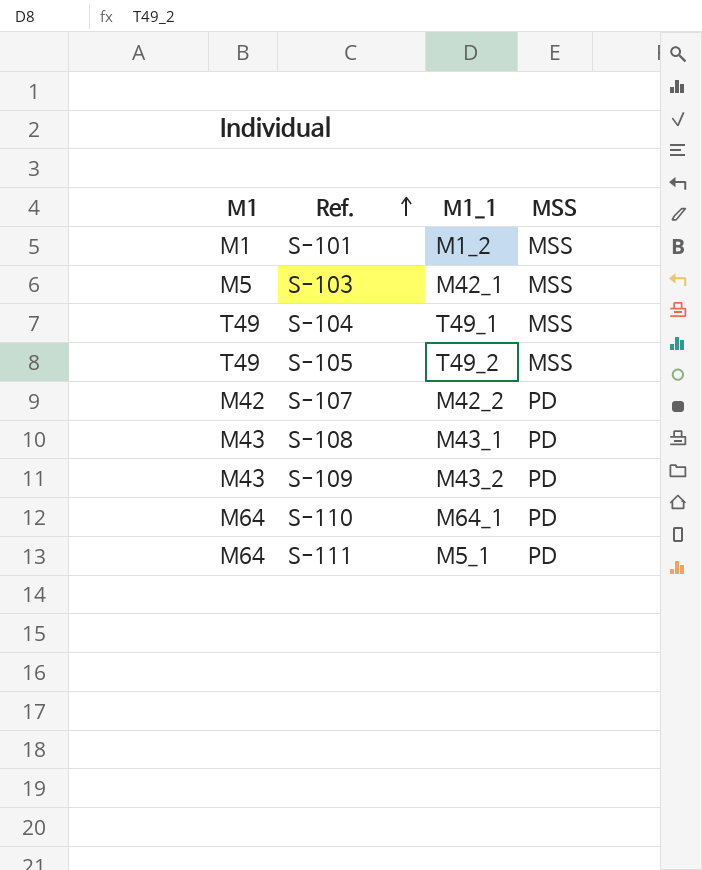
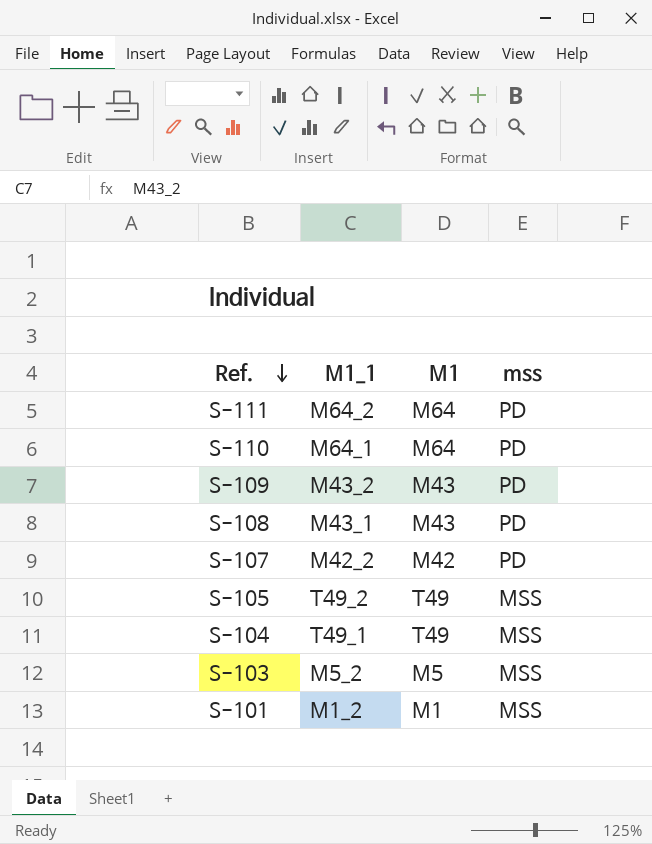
row order: Ref. ascending -> Ref. descending
column M1 | position: 1 -> 3
column name: MSS -> mss
S-111 | M1_1: M5_1 -> M64_2
S-103 | M1_1: M42_1 -> M5_2

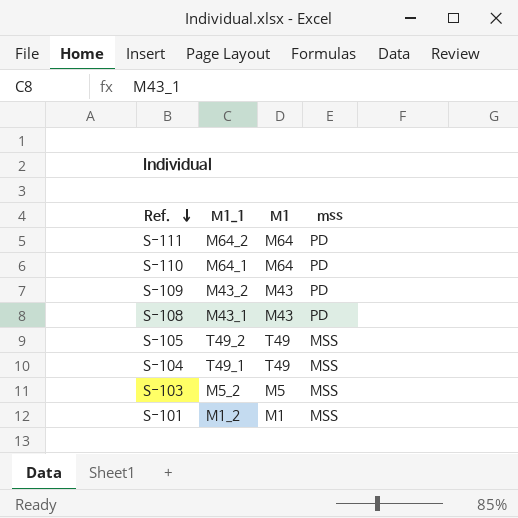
row S-107: M42_2 | M42 | PD -> none

